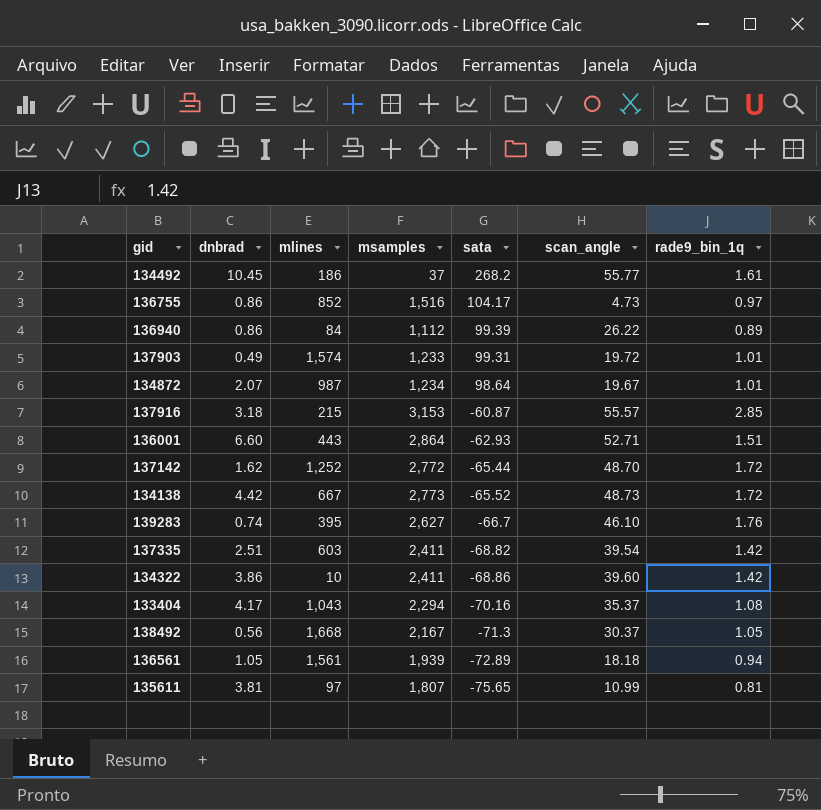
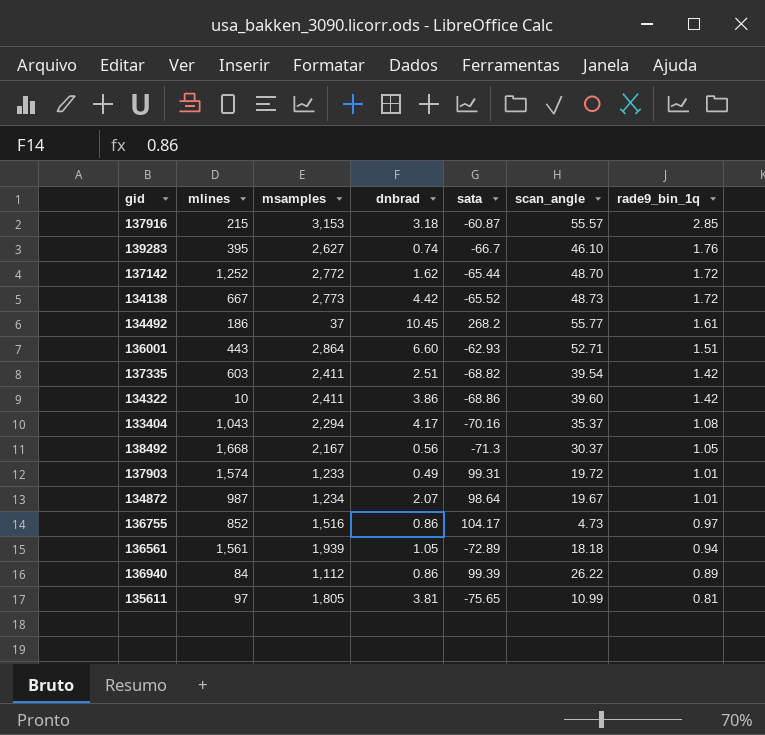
row order: sata descending -> rade9_bin_1q descending
column dnbrad | position: 2 -> 4
135611 | msamples: 1,807 -> 1,805

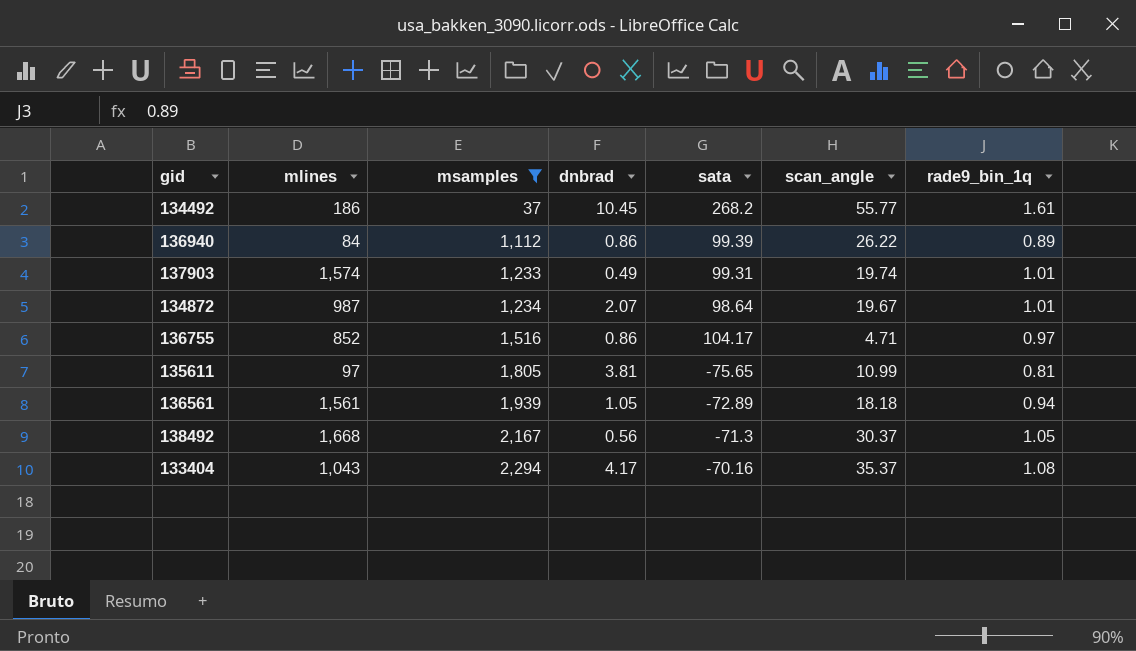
filter: none -> msamples <= 2,294
row order: rade9_bin_1q descending -> msamples ascending
137903 | scan_angle: 19.72 -> 19.74
136755 | scan_angle: 4.73 -> 4.71

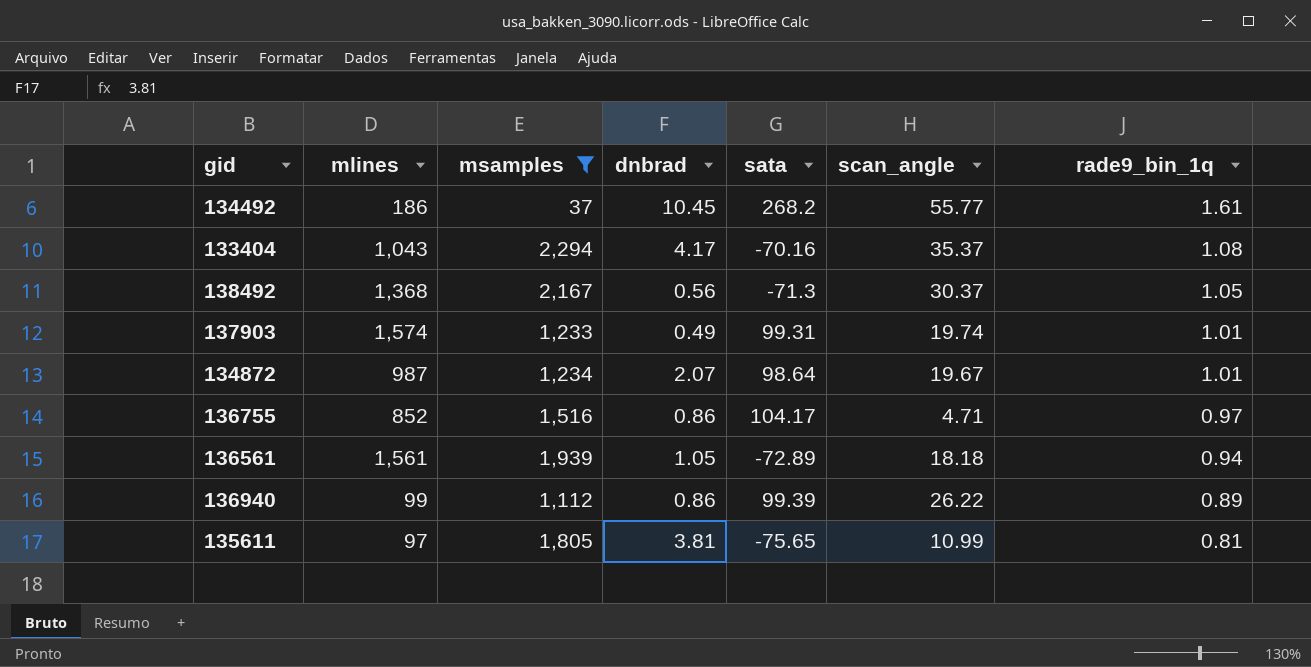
row order: msamples ascending -> rade9_bin_1q descending
138492 | mlines: 1,668 -> 1,368
136940 | mlines: 84 -> 99

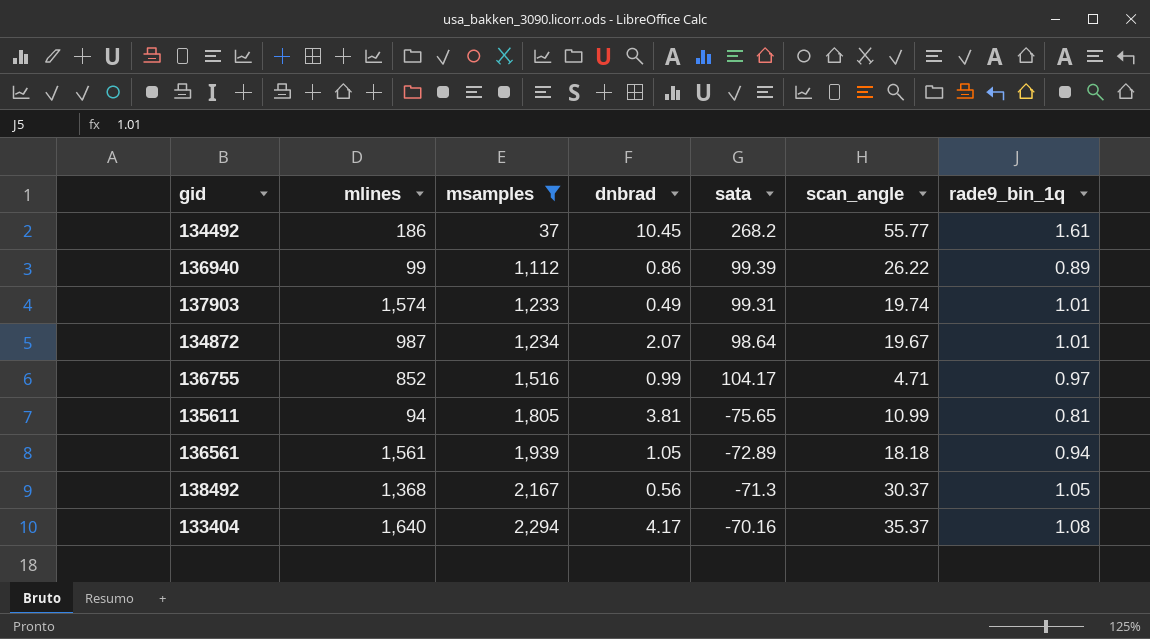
row order: rade9_bin_1q descending -> msamples ascending
136755 | dnbrad: 0.86 -> 0.99
135611 | mlines: 97 -> 94
133404 | mlines: 1,043 -> 1,640

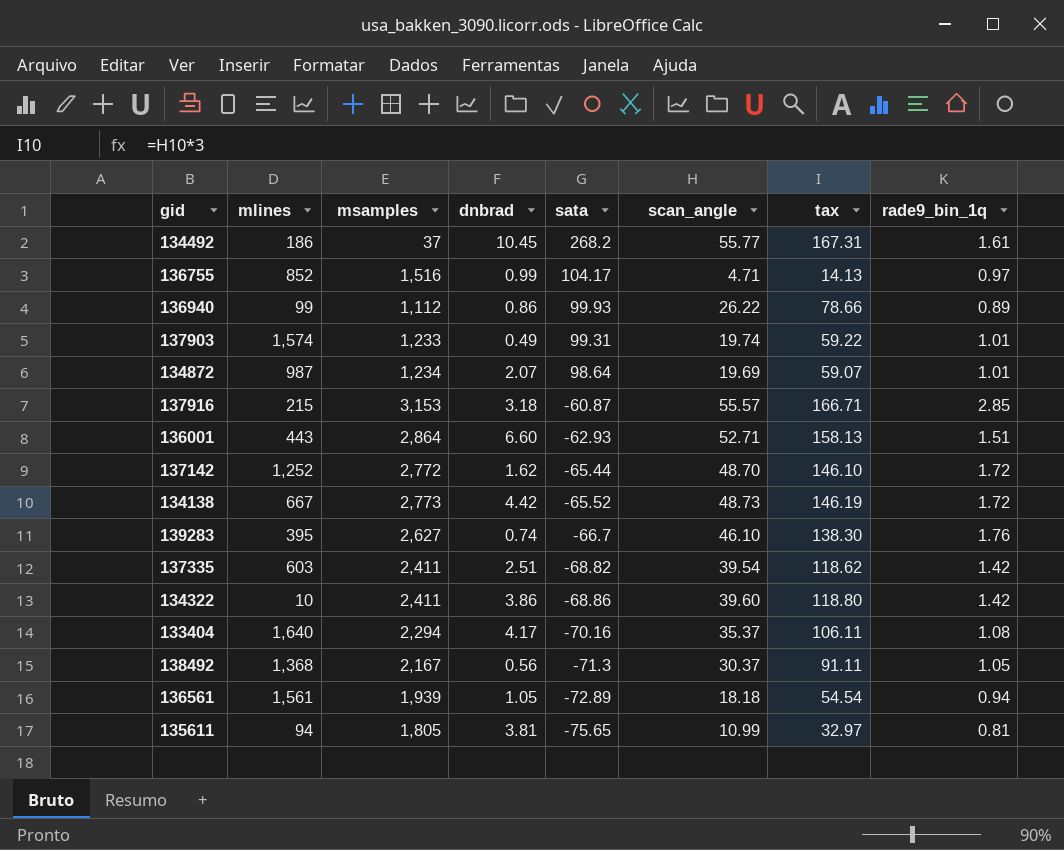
filter: msamples <= 2,294 -> none
row order: msamples ascending -> sata descending
column tax | formula: none -> [scan_angle] * 3
136940 | sata: 99.39 -> 99.93
134872 | scan_angle: 19.67 -> 19.69

